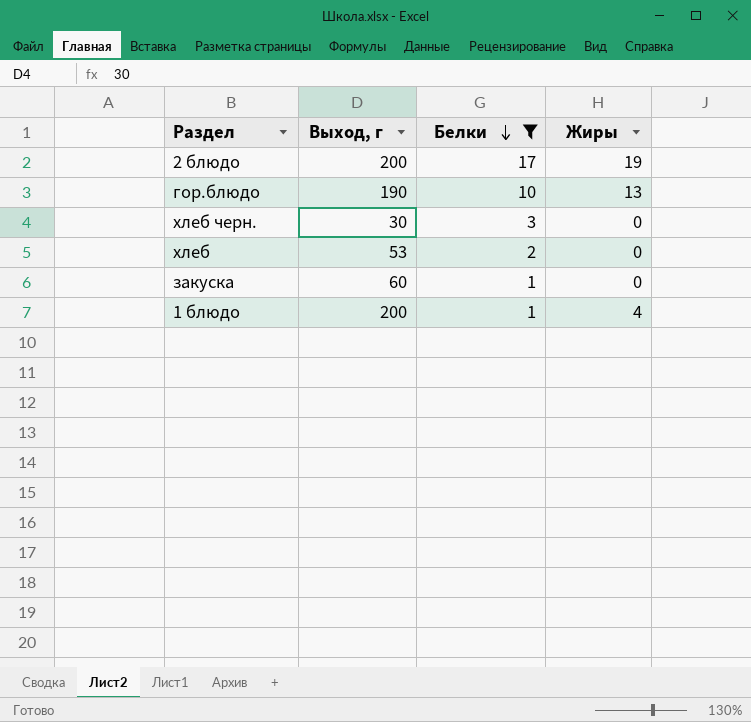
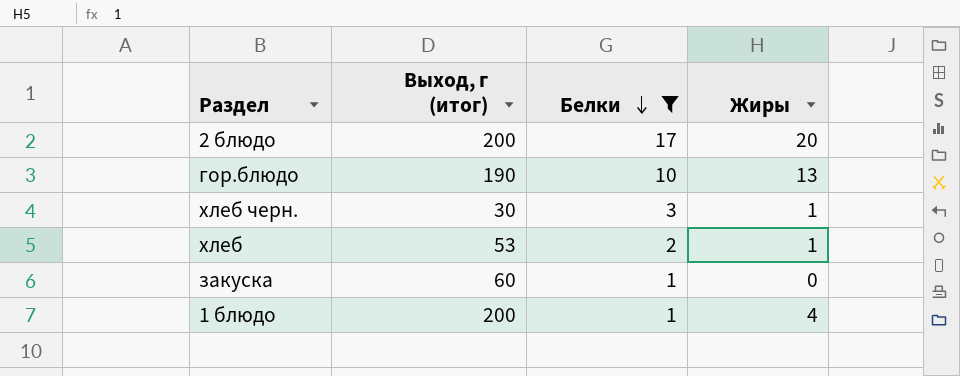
column name: Выход, г -> Выход, г (итог)
2 блюдо | Жиры: 19 -> 20
хлеб черн. | Жиры: 0 -> 1
хлеб | Жиры: 0 -> 1

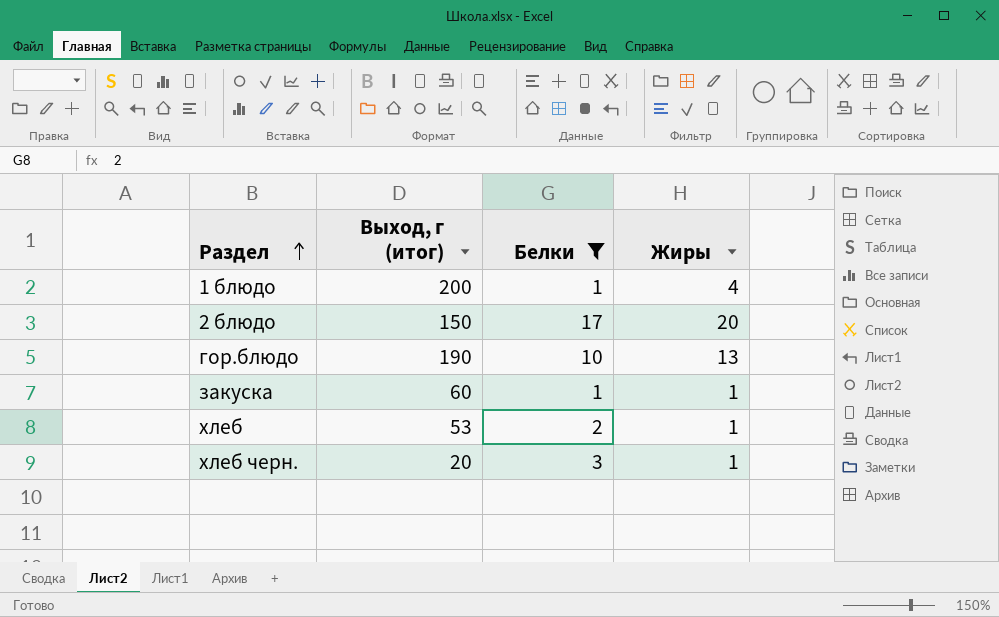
row order: Белки descending -> Раздел ascending
2 блюдо | Выход, г (итог): 200 -> 150
закуска | Жиры: 0 -> 1
хлеб черн. | Выход, г (итог): 30 -> 20

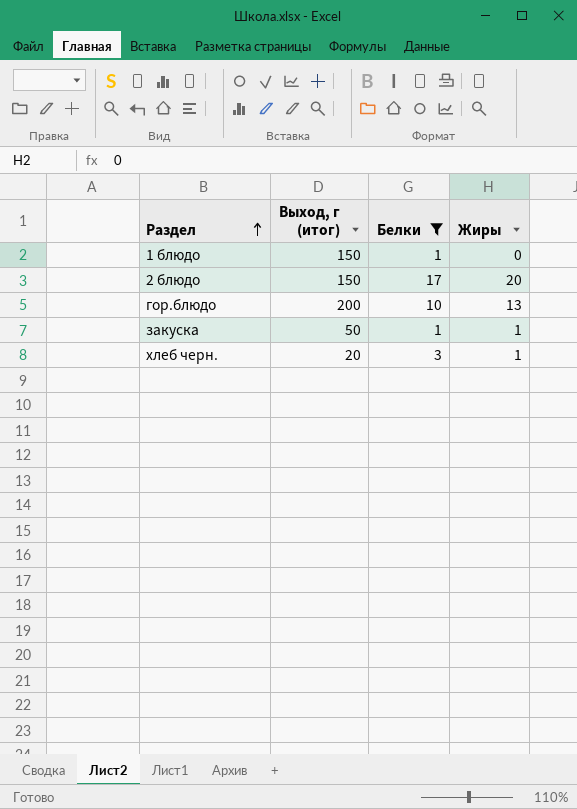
row хлеб: 53 | 2 | 1 -> none
1 блюдо | Выход, г (итог): 200 -> 150
1 блюдо | Жиры: 4 -> 0
гор.блюдо | Выход, г (итог): 190 -> 200
закуска | Выход, г (итог): 60 -> 50

